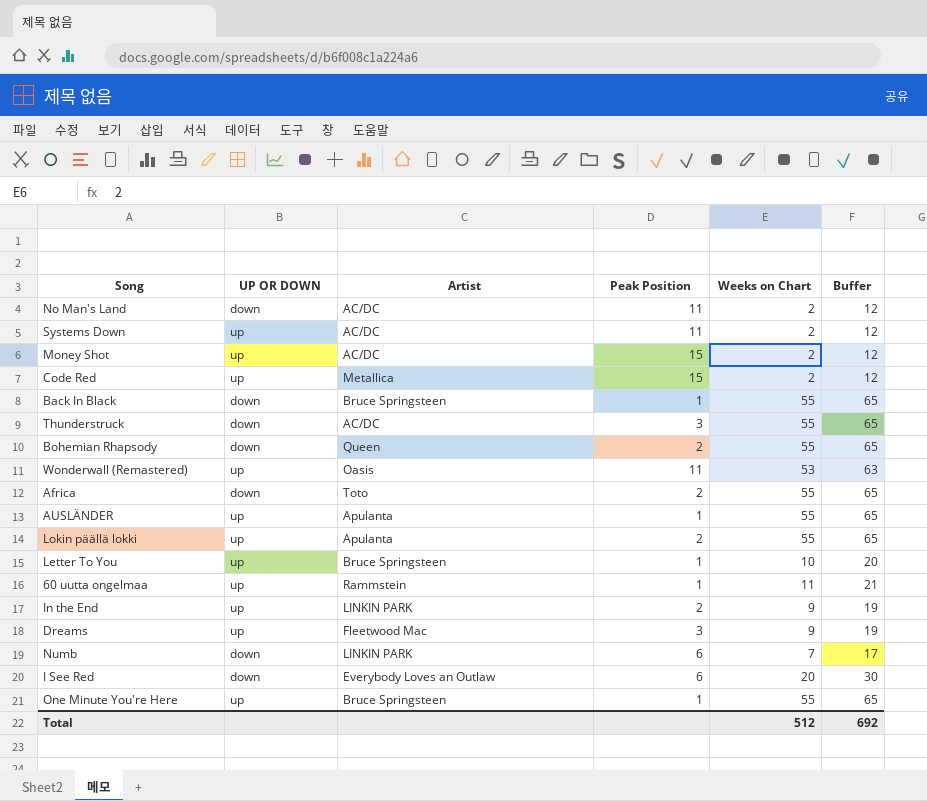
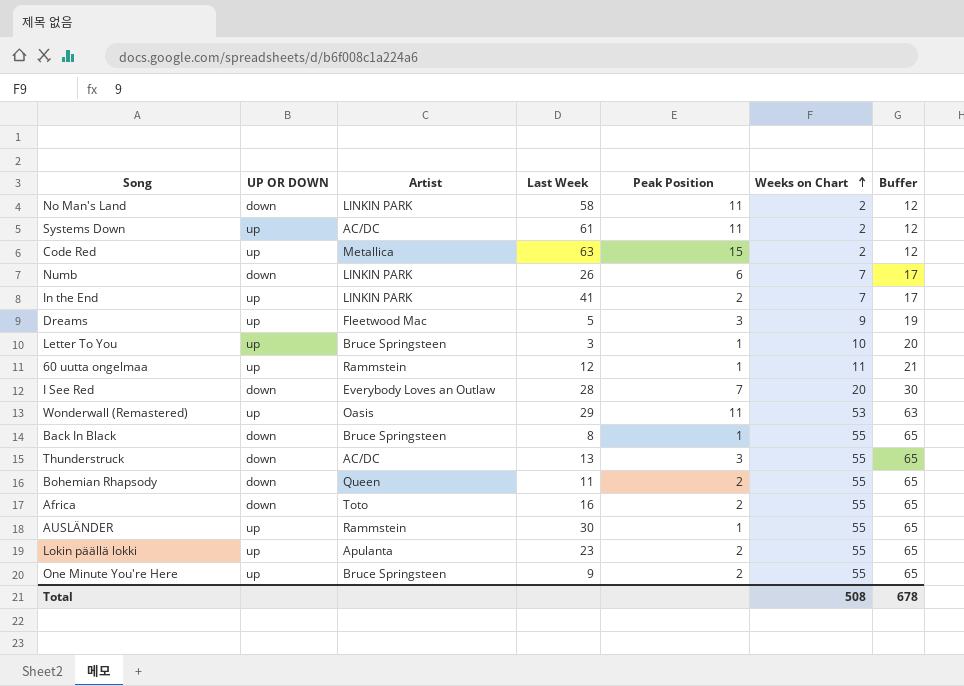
row order: none -> Weeks on Chart ascending
column Last Week | position: none -> 4
row Money Shot: up | AC/DC | 15 | 2 | 12 -> none
No Man's Land | Artist: AC/DC -> LINKIN PARK
In the End | Weeks on Chart: 9 -> 7
In the End | Buffer: 19 -> 17
I See Red | Peak Position: 6 -> 7
AUSLÄNDER | Artist: Apulanta -> Rammstein
One Minute You're Here | Peak Position: 1 -> 2
Total | Weeks on Chart: 512 -> 508
Total | Buffer: 692 -> 678

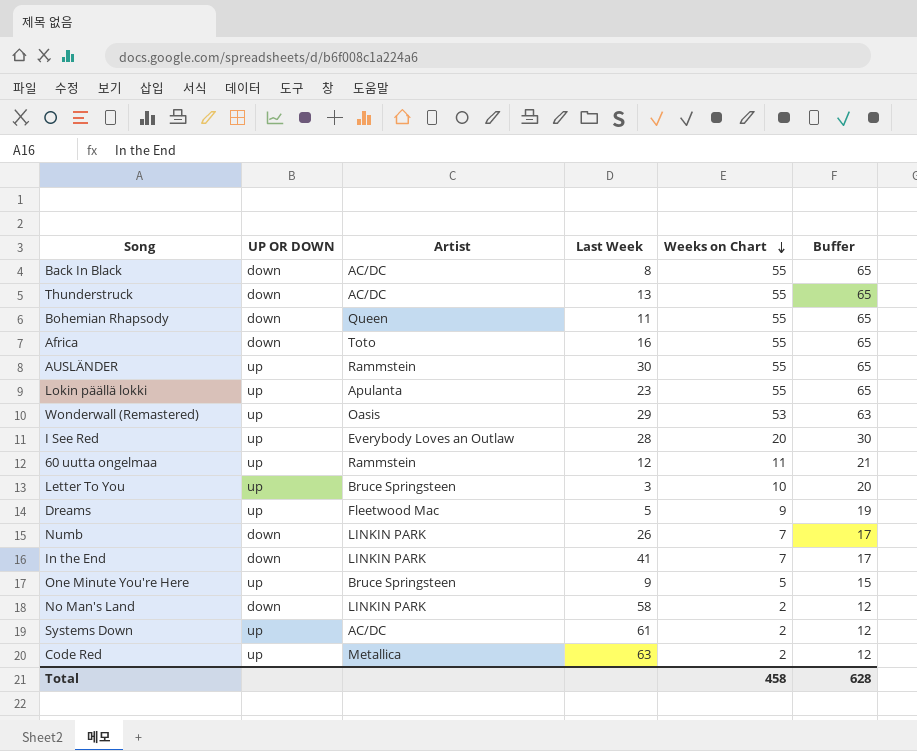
row order: Weeks on Chart ascending -> Weeks on Chart descending
column Peak Position | position: 5 -> none
Back In Black | Artist: Bruce Springsteen -> AC/DC
I See Red | UP OR DOWN: down -> up
In the End | UP OR DOWN: up -> down
One Minute You're Here | Weeks on Chart: 55 -> 5
One Minute You're Here | Buffer: 65 -> 15
Total | Weeks on Chart: 508 -> 458
Total | Buffer: 678 -> 628

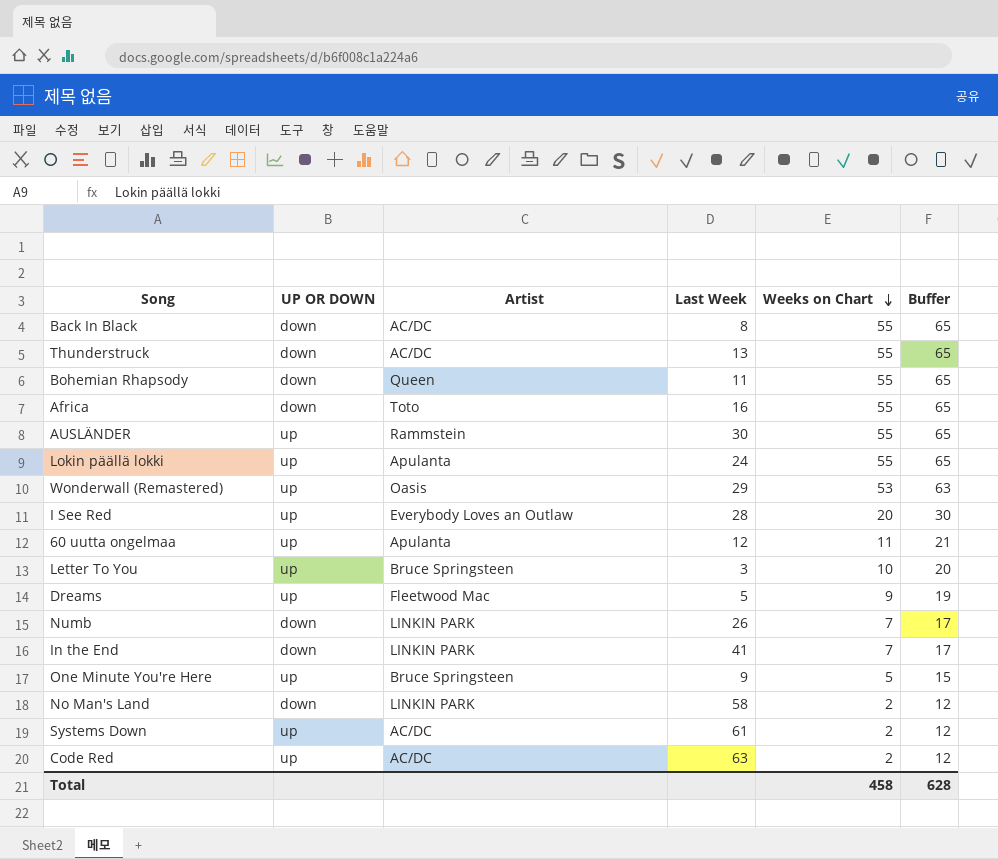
Lokin päällä lokki | Last Week: 23 -> 24
60 uutta ongelmaa | Artist: Rammstein -> Apulanta
Code Red | Artist: Metallica -> AC/DC

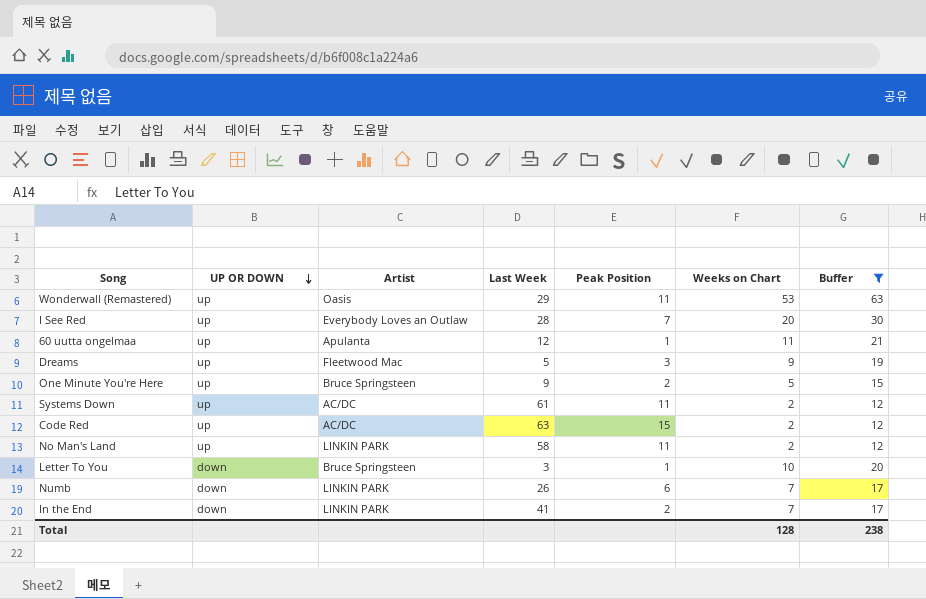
filter: none -> Buffer != 65
row order: Weeks on Chart descending -> UP OR DOWN descending
column Peak Position | position: none -> 5
No Man's Land | UP OR DOWN: down -> up
Letter To You | UP OR DOWN: up -> down
Total | Weeks on Chart: 458 -> 128
Total | Buffer: 628 -> 238

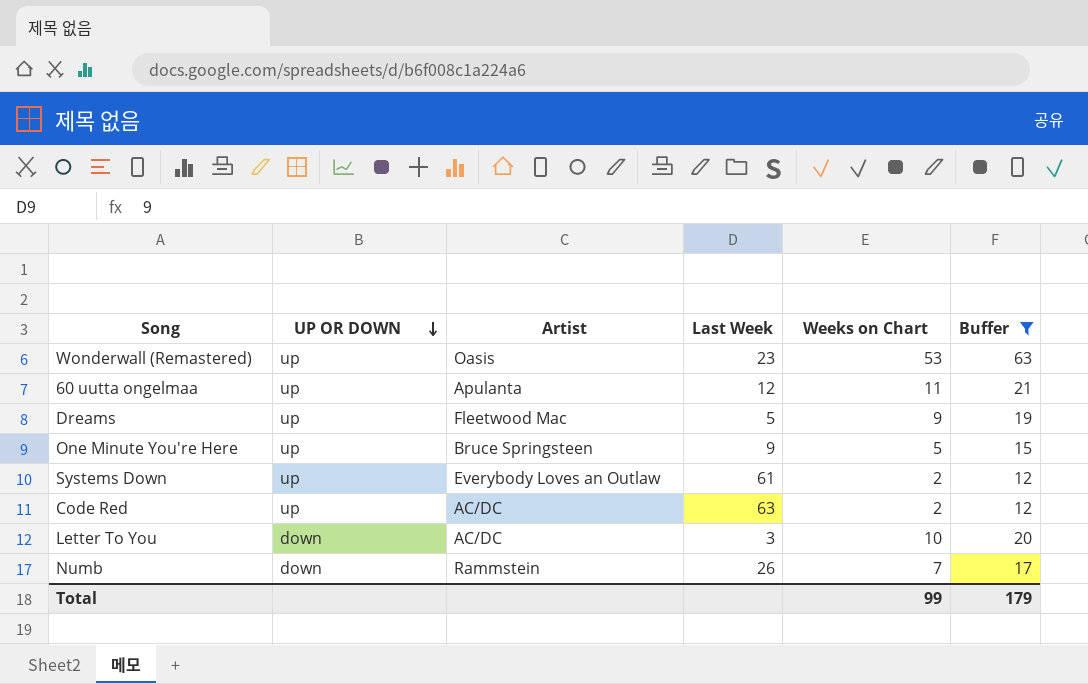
column Peak Position | position: 5 -> none
row I See Red: up | Everybody Loves an Outlaw | 28 | 7 | 20 | 30 -> none
row No Man's Land: up | LINKIN PARK | 58 | 11 | 2 | 12 -> none
row In the End: down | LINKIN PARK | 41 | 2 | 7 | 17 -> none
Wonderwall (Remastered) | Last Week: 29 -> 23
Systems Down | Artist: AC/DC -> Everybody Loves an Outlaw
Letter To You | Artist: Bruce Springsteen -> AC/DC
Numb | Artist: LINKIN PARK -> Rammstein
Total | Weeks on Chart: 128 -> 99
Total | Buffer: 238 -> 179

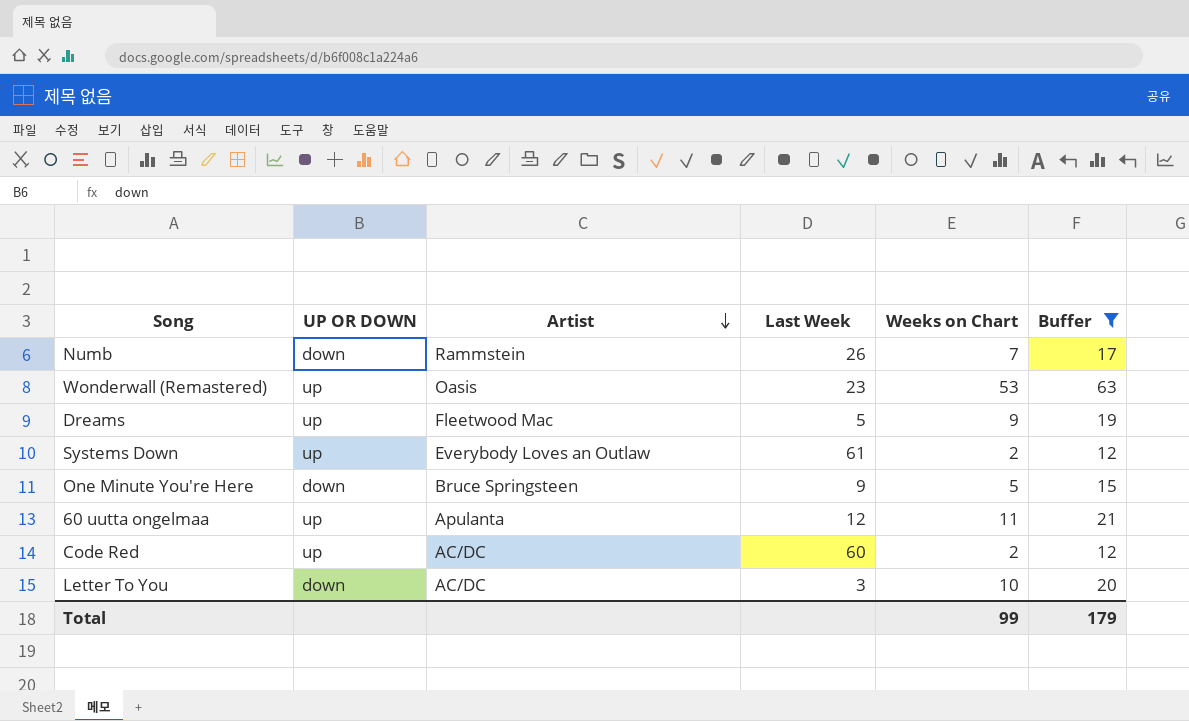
row order: UP OR DOWN descending -> Artist descending
One Minute You're Here | UP OR DOWN: up -> down
Code Red | Last Week: 63 -> 60

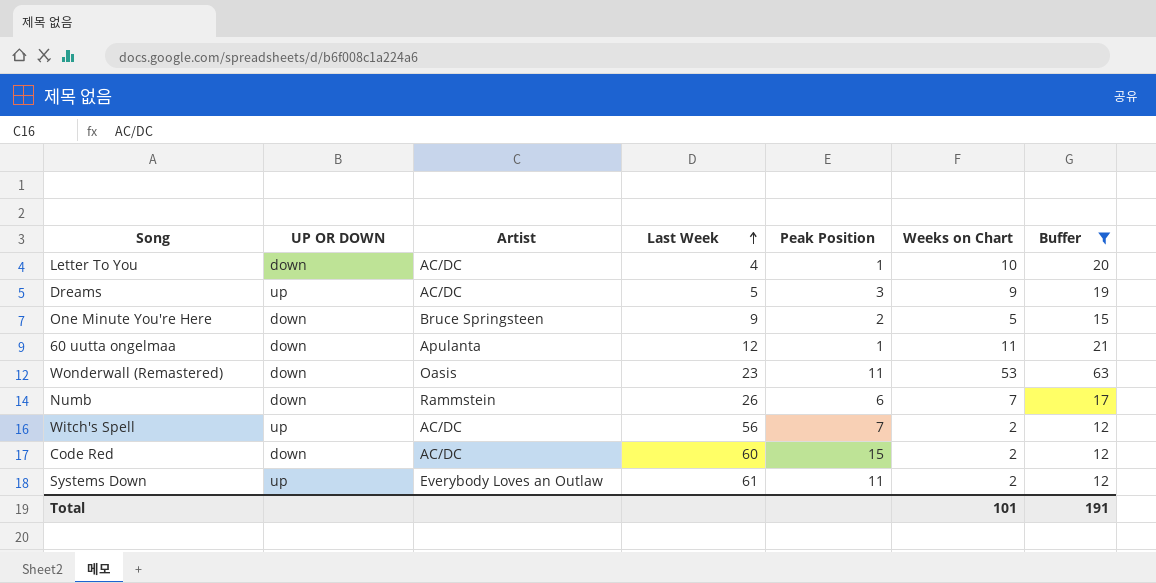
row order: Artist descending -> Last Week ascending
column Peak Position | position: none -> 5
Letter To You | Last Week: 3 -> 4
Dreams | Artist: Fleetwood Mac -> AC/DC
60 uutta ongelmaa | UP OR DOWN: up -> down
Wonderwall (Remastered) | UP OR DOWN: up -> down
row Witch's Spell: none -> up | AC/DC | 56 | 7 | 2 | 12
Code Red | UP OR DOWN: up -> down
Total | Weeks on Chart: 99 -> 101
Total | Buffer: 179 -> 191

